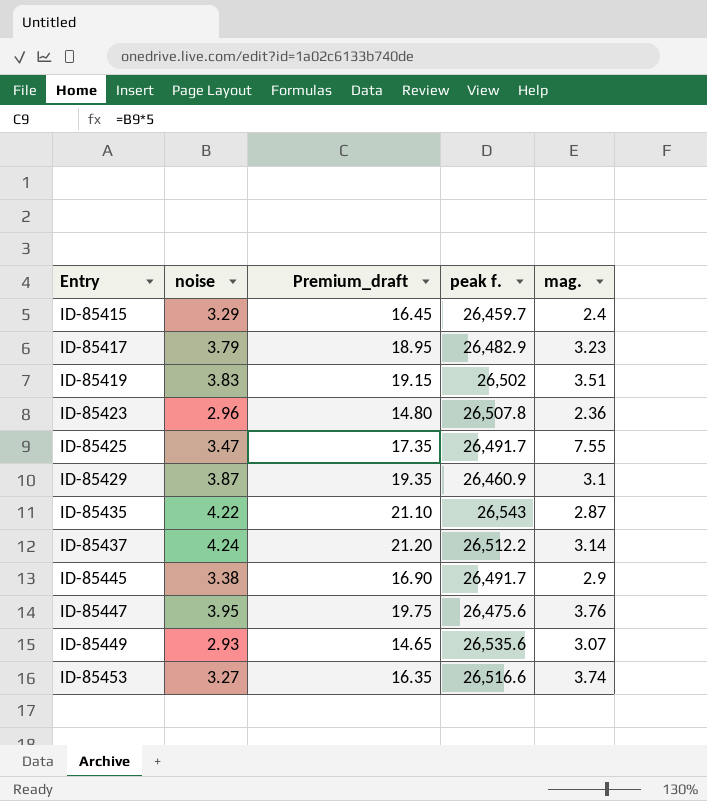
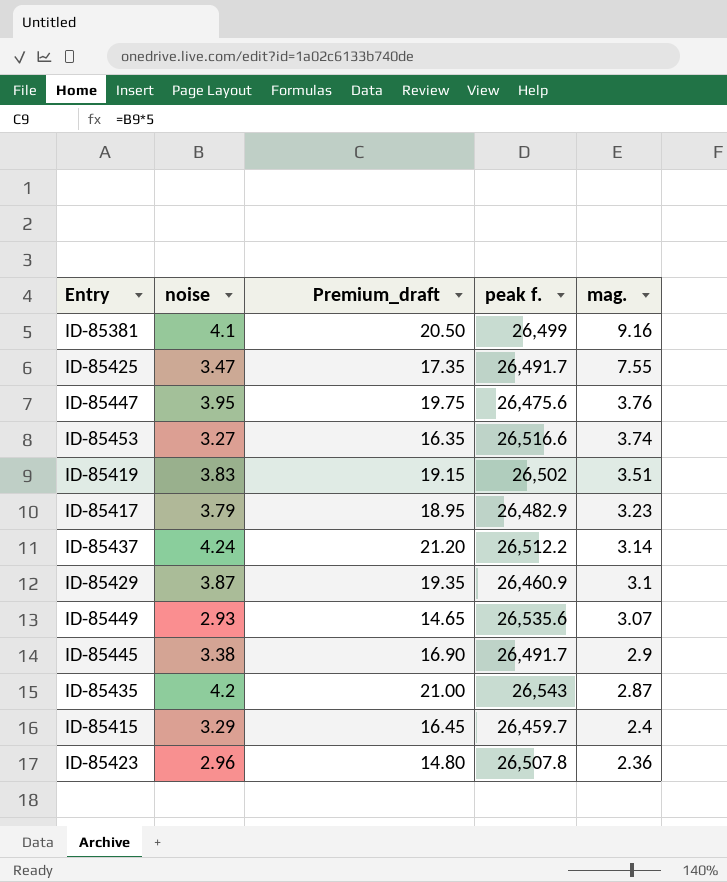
row order: Entry ascending -> mag. descending
row ID-85381: none -> 4.1 | 20.50 | 26,499 | 9.16
ID-85435 | noise: 4.22 -> 4.2
ID-85435 | Premium_draft: 21.10 -> 21.00

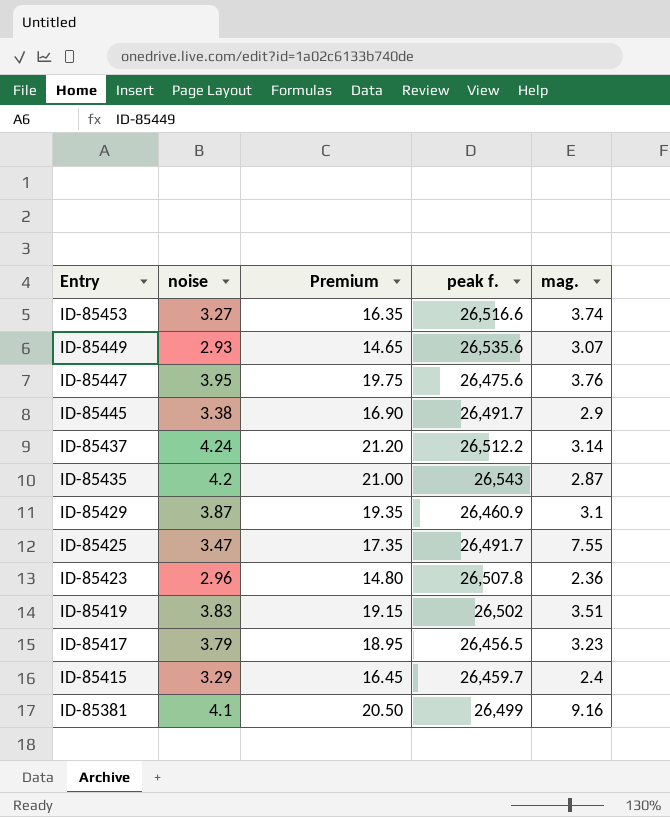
row order: mag. descending -> Entry descending
column name: Premium_draft -> Premium
ID-85417 | peak f.: 26,482.9 -> 26,456.5

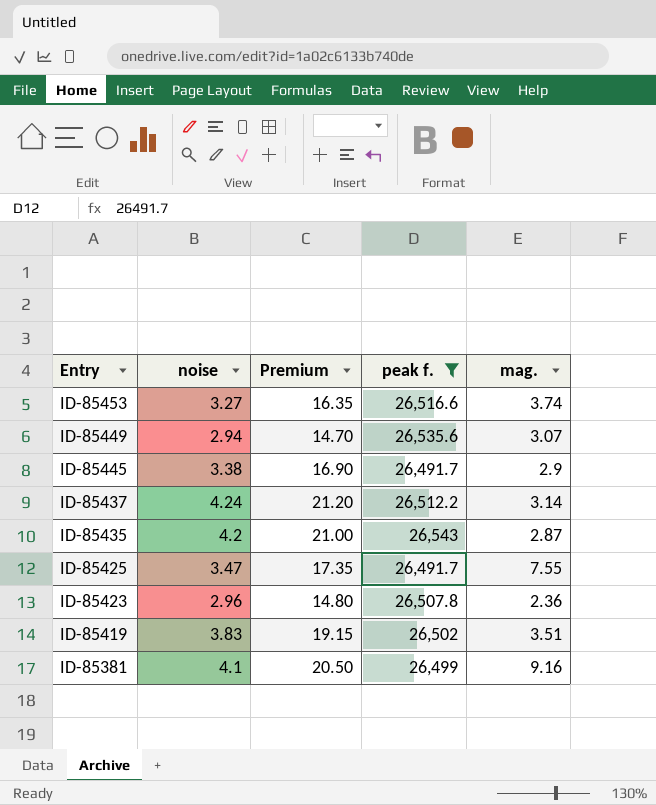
filter: none -> peak f. >= 26,491.7
ID-85449 | noise: 2.93 -> 2.94
ID-85449 | Premium: 14.65 -> 14.70

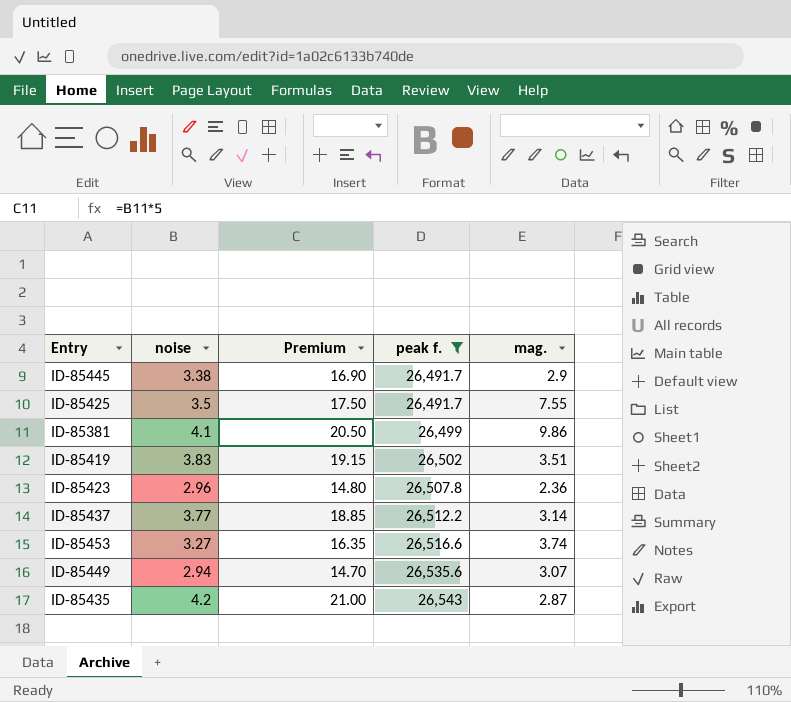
row order: Entry descending -> peak f. ascending
ID-85425 | noise: 3.47 -> 3.5
ID-85425 | Premium: 17.35 -> 17.50
ID-85381 | mag.: 9.16 -> 9.86
ID-85437 | noise: 4.24 -> 3.77
ID-85437 | Premium: 21.20 -> 18.85

